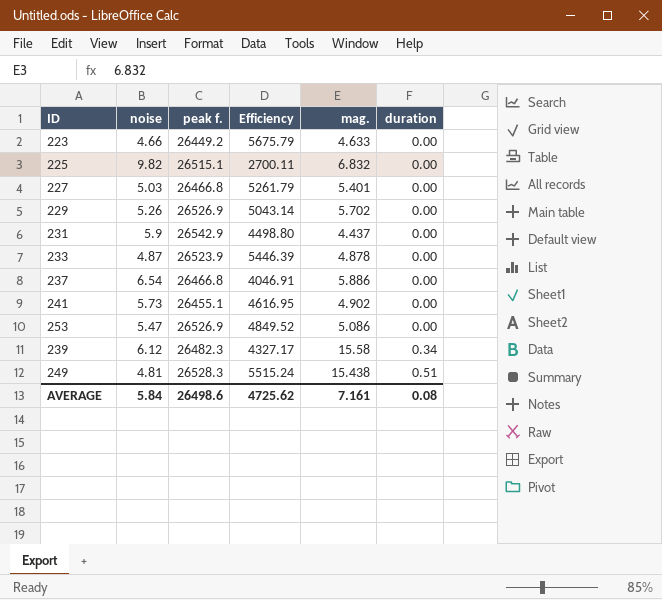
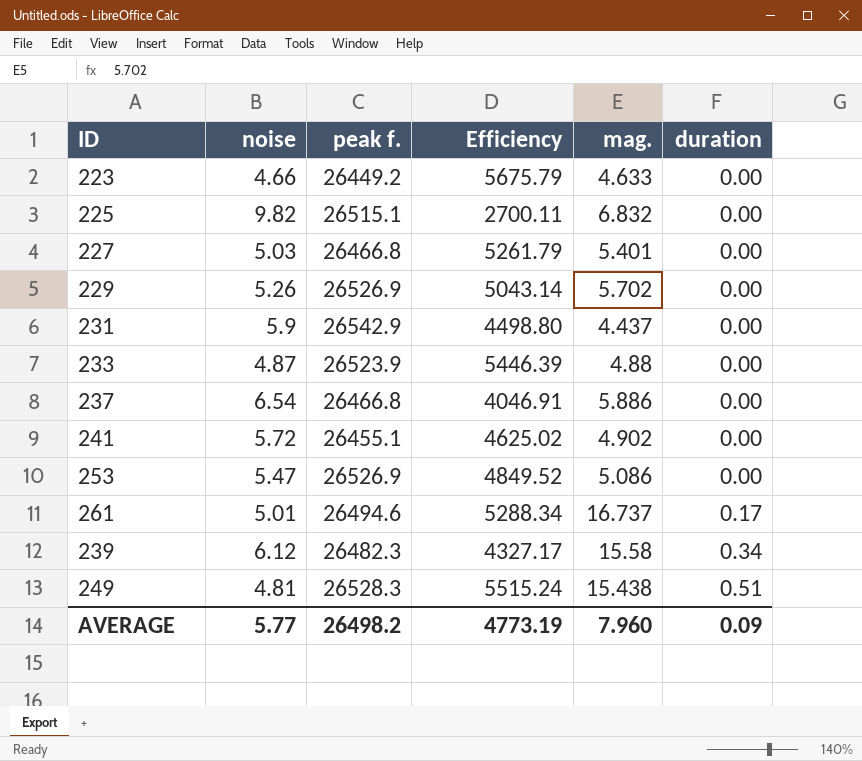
233 | mag.: 4.878 -> 4.88
241 | noise: 5.73 -> 5.72
241 | Efficiency: 4616.95 -> 4625.02
row 261: none -> 5.01 | 26494.6 | 5288.34 | 16.737 | 0.17
AVERAGE | noise: 5.84 -> 5.77
AVERAGE | peak f.: 26498.6 -> 26498.2
AVERAGE | Efficiency: 4725.62 -> 4773.19
AVERAGE | mag.: 7.161 -> 7.960
AVERAGE | duration: 0.08 -> 0.09

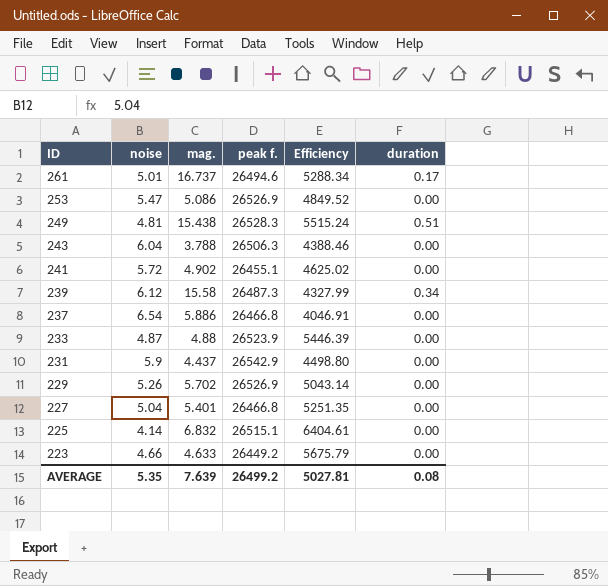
row order: duration ascending -> ID descending
column mag. | position: 5 -> 3
row 243: none -> 6.04 | 3.788 | 26506.3 | 4388.46 | 0.00
239 | peak f.: 26482.3 -> 26487.3
239 | Efficiency: 4327.17 -> 4327.99
227 | noise: 5.03 -> 5.04
227 | Efficiency: 5261.79 -> 5251.35
225 | noise: 9.82 -> 4.14
225 | Efficiency: 2700.11 -> 6404.61
AVERAGE | noise: 5.77 -> 5.35
AVERAGE | mag.: 7.960 -> 7.639
AVERAGE | peak f.: 26498.2 -> 26499.2
AVERAGE | Efficiency: 4773.19 -> 5027.81
AVERAGE | duration: 0.09 -> 0.08

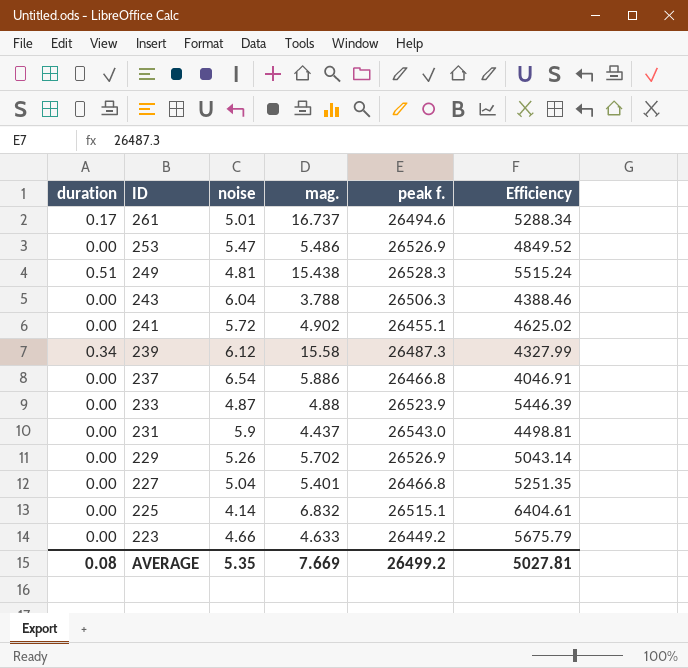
column duration | position: 6 -> 1
253 | mag.: 5.086 -> 5.486
231 | peak f.: 26542.9 -> 26543.0
231 | Efficiency: 4498.80 -> 4498.81
AVERAGE | mag.: 7.639 -> 7.669

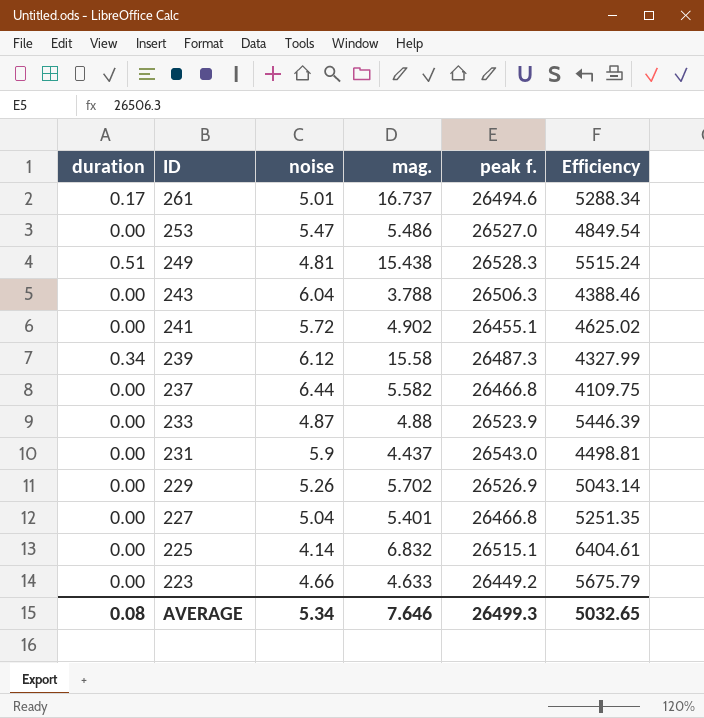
253 | peak f.: 26526.9 -> 26527.0
253 | Efficiency: 4849.52 -> 4849.54
237 | noise: 6.54 -> 6.44
237 | mag.: 5.886 -> 5.582
237 | Efficiency: 4046.91 -> 4109.75
AVERAGE | noise: 5.35 -> 5.34
AVERAGE | mag.: 7.669 -> 7.646
AVERAGE | peak f.: 26499.2 -> 26499.3
AVERAGE | Efficiency: 5027.81 -> 5032.65

